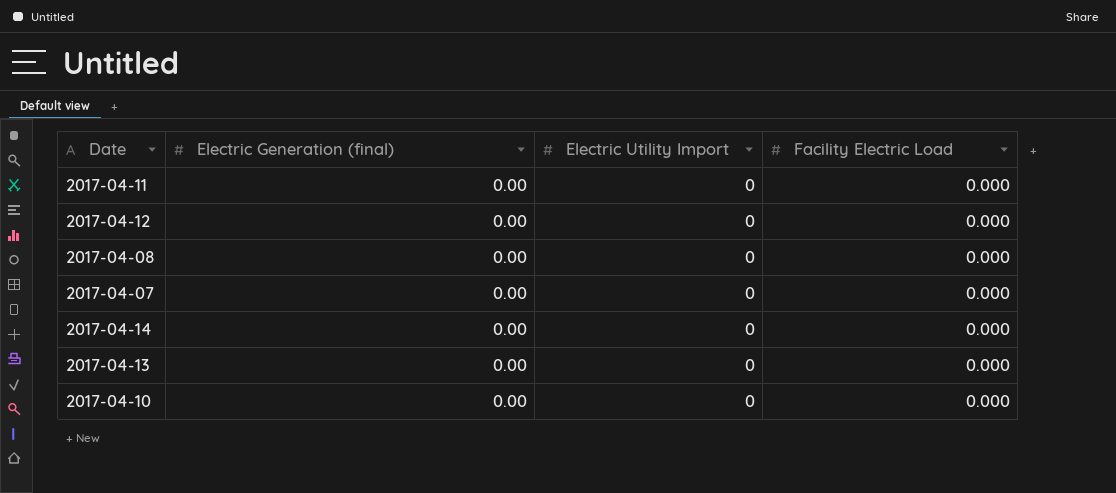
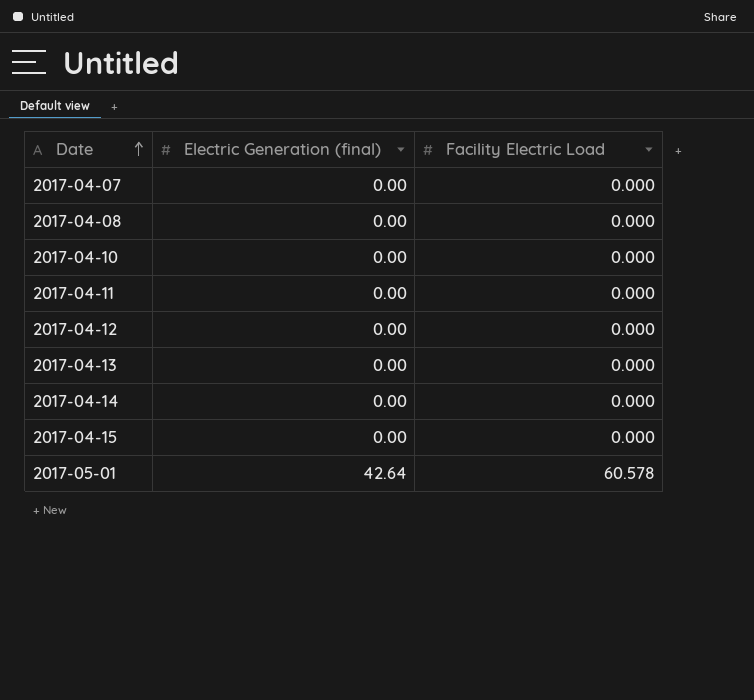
row order: none -> Date ascending
column Electric Utility Import | position: 3 -> none
row 2017-04-15: none -> 0.00 | 0.000
row 2017-05-01: none -> 42.64 | 60.578

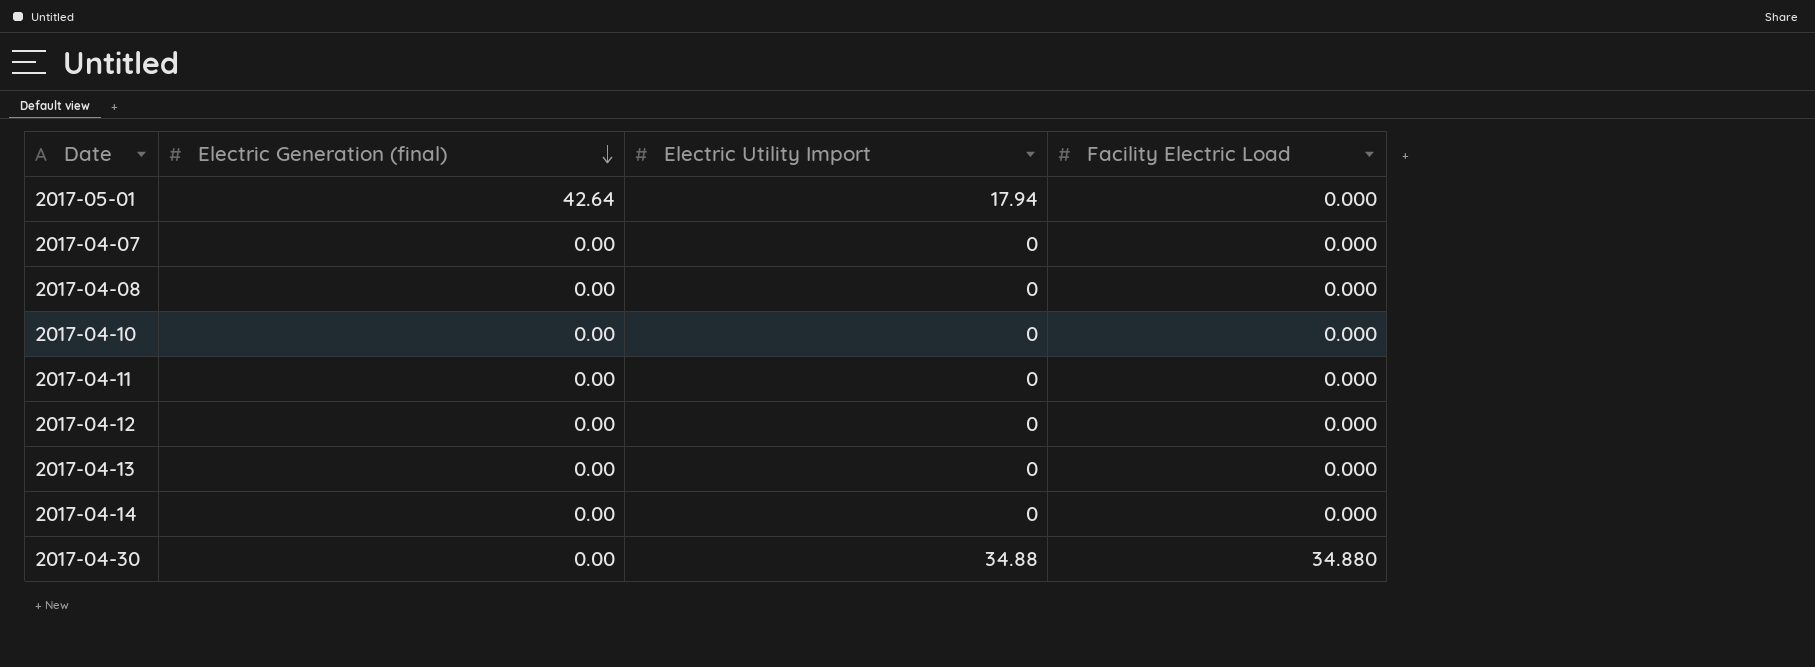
row order: Date ascending -> Electric Generation (final) descending
column Electric Utility Import | position: none -> 3
row 2017-04-15: 0.00 | 0.000 -> none
2017-05-01 | Facility Electric Load: 60.578 -> 0.000
row 2017-04-30: none -> 0.00 | 34.88 | 34.880

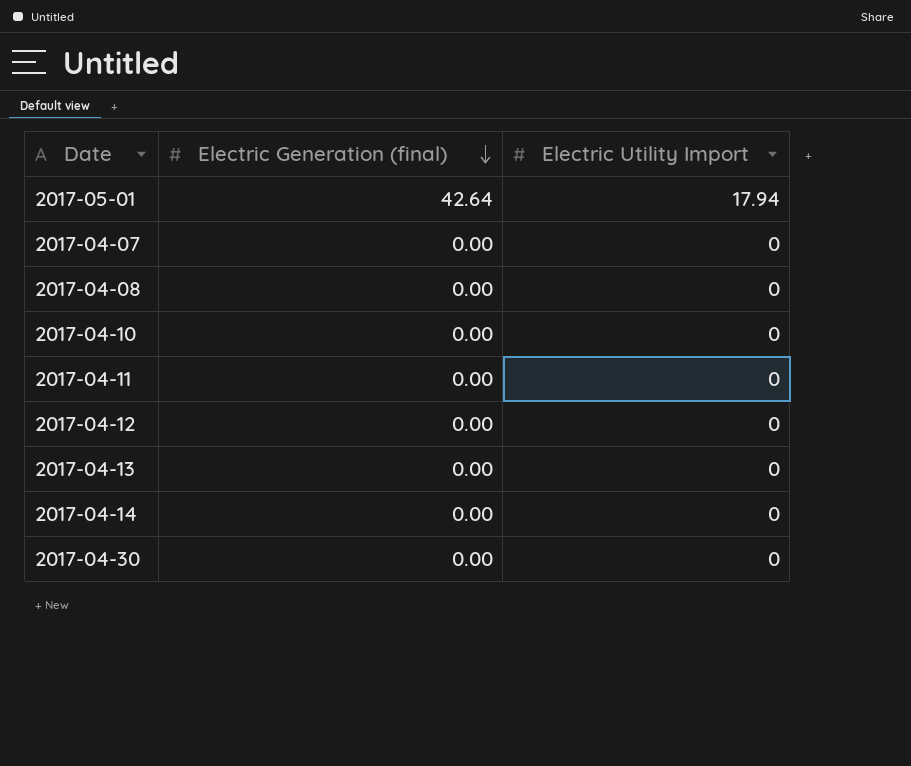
column Facility Electric Load | position: 4 -> none
2017-04-30 | Electric Utility Import: 34.88 -> 0

